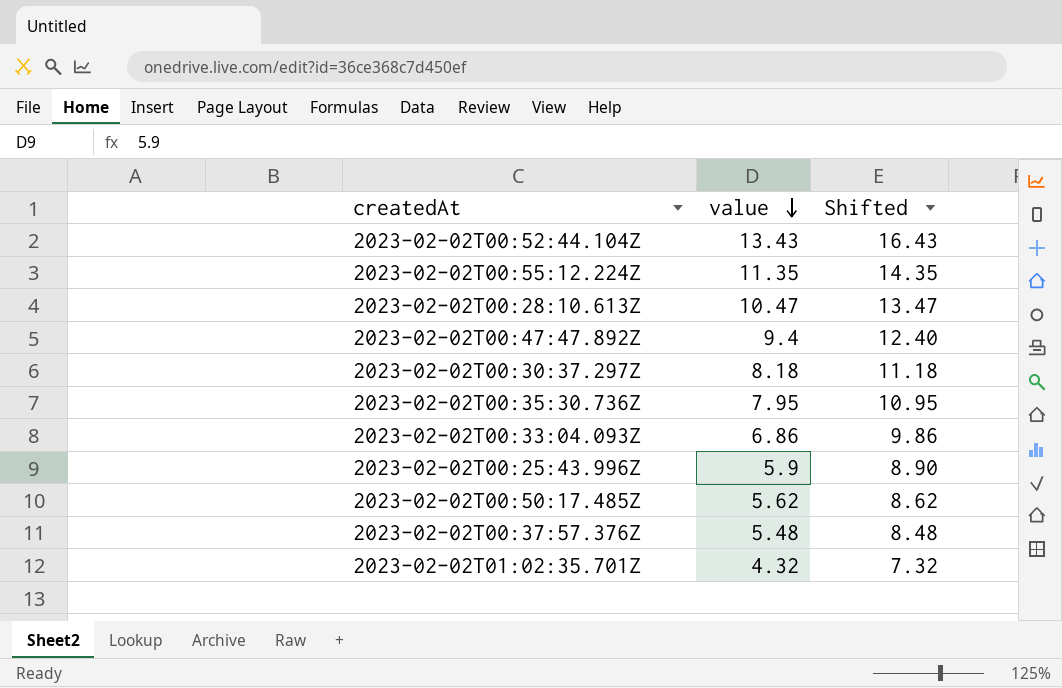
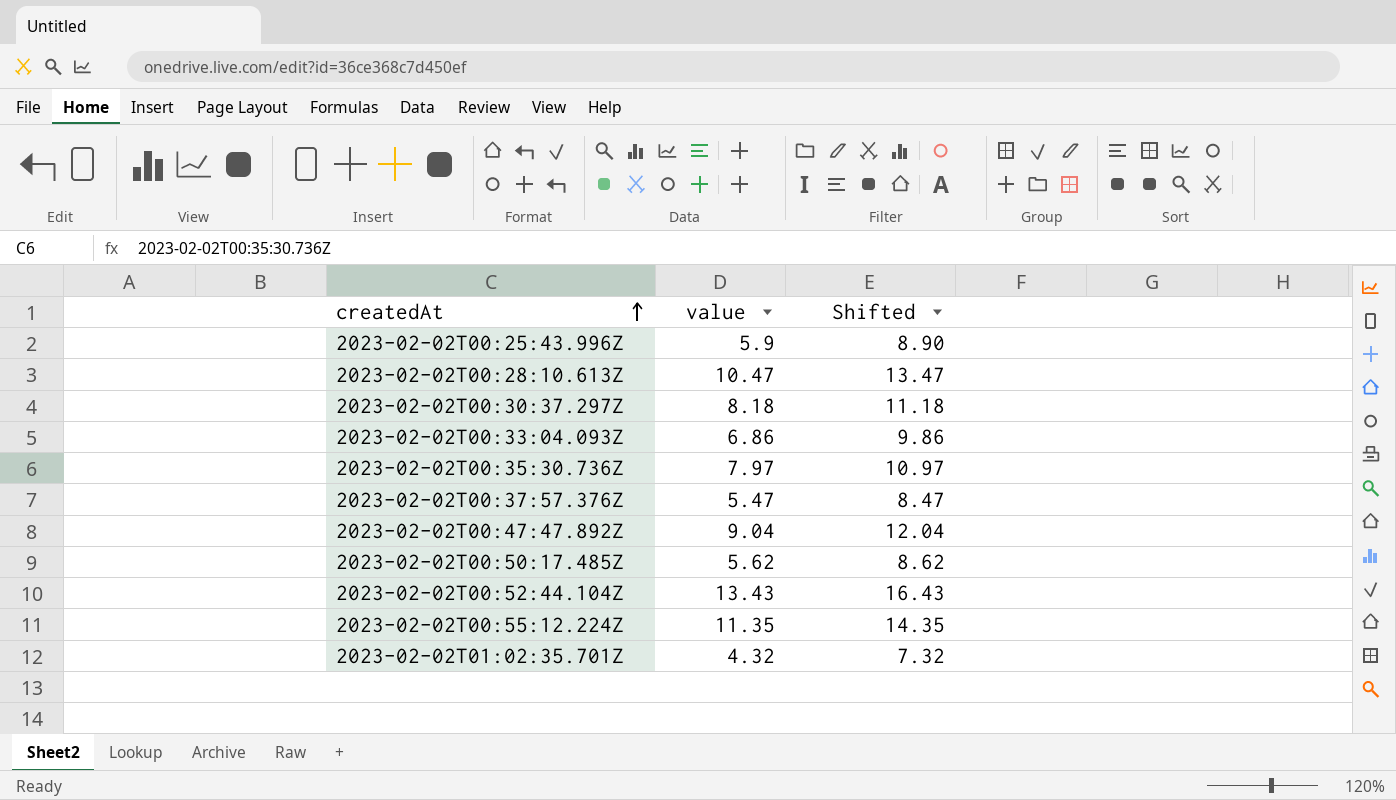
row order: value descending -> createdAt ascending
2023-02-02T00:35:30.736Z | value: 7.95 -> 7.97
2023-02-02T00:35:30.736Z | Shifted: 10.95 -> 10.97
2023-02-02T00:37:57.376Z | value: 5.48 -> 5.47
2023-02-02T00:37:57.376Z | Shifted: 8.48 -> 8.47
2023-02-02T00:47:47.892Z | value: 9.4 -> 9.04
2023-02-02T00:47:47.892Z | Shifted: 12.40 -> 12.04

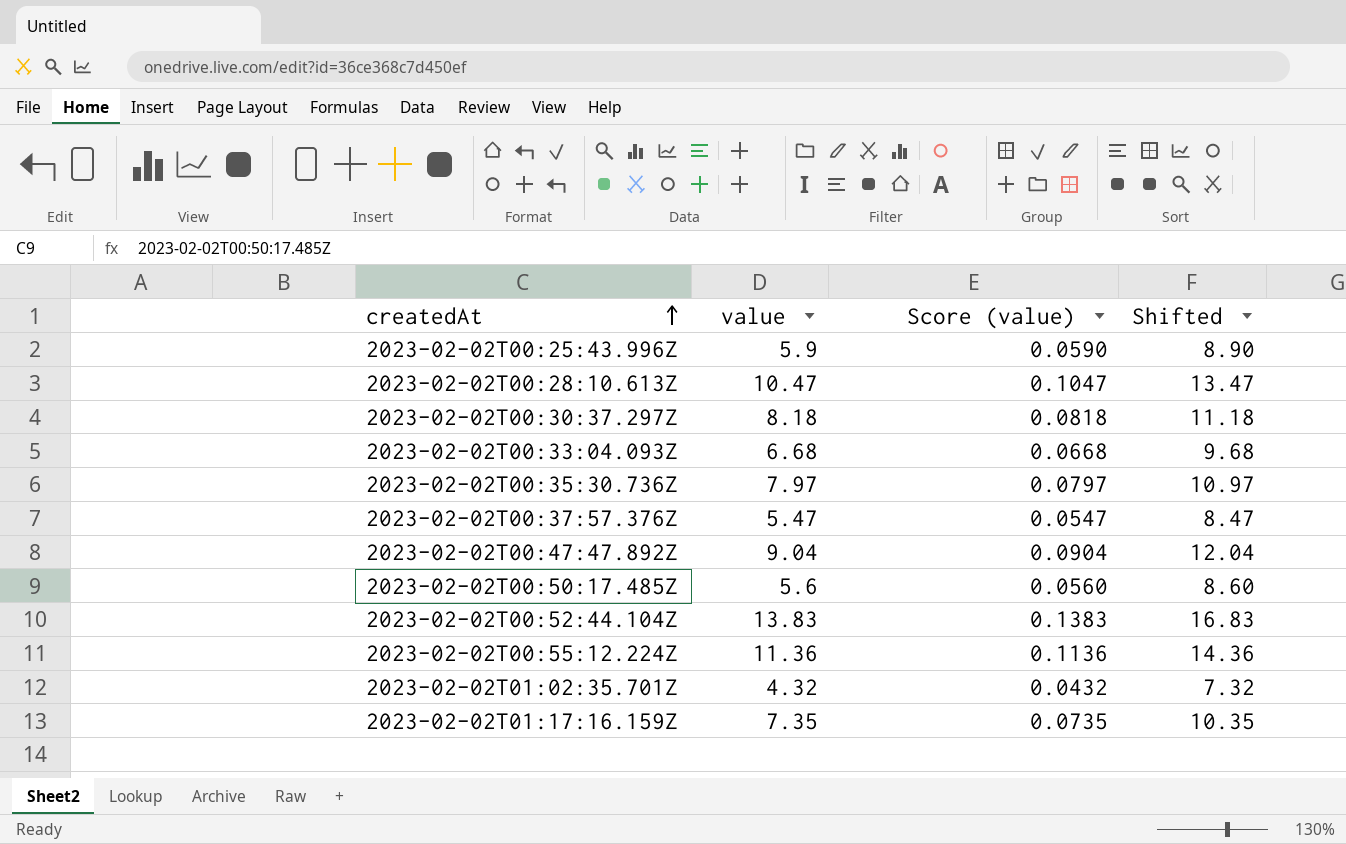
column Score (value) | formula: none -> [value] * 0.01
2023-02-02T00:33:04.093Z | value: 6.86 -> 6.68
2023-02-02T00:33:04.093Z | Shifted: 9.86 -> 9.68
2023-02-02T00:50:17.485Z | value: 5.62 -> 5.6
2023-02-02T00:50:17.485Z | Shifted: 8.62 -> 8.60
2023-02-02T00:52:44.104Z | value: 13.43 -> 13.83
2023-02-02T00:52:44.104Z | Shifted: 16.43 -> 16.83
2023-02-02T00:55:12.224Z | value: 11.35 -> 11.36
2023-02-02T00:55:12.224Z | Shifted: 14.35 -> 14.36
row 2023-02-02T01:17:16.159Z: none -> 7.35 | 0.0735 | 10.35

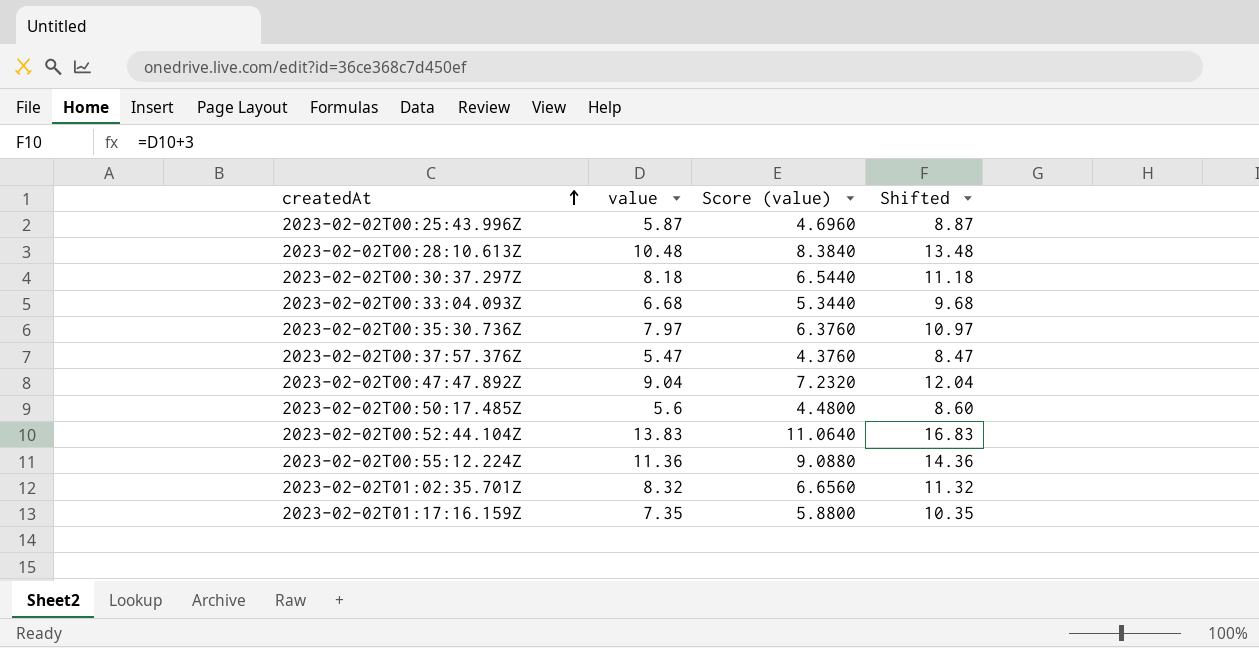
column Score (value) | formula: [value] * 0.01 -> [value] * 0.8
2023-02-02T00:25:43.996Z | value: 5.9 -> 5.87
2023-02-02T00:25:43.996Z | Shifted: 8.90 -> 8.87
2023-02-02T00:28:10.613Z | value: 10.47 -> 10.48
2023-02-02T00:28:10.613Z | Shifted: 13.47 -> 13.48
2023-02-02T01:02:35.701Z | value: 4.32 -> 8.32
2023-02-02T01:02:35.701Z | Shifted: 7.32 -> 11.32

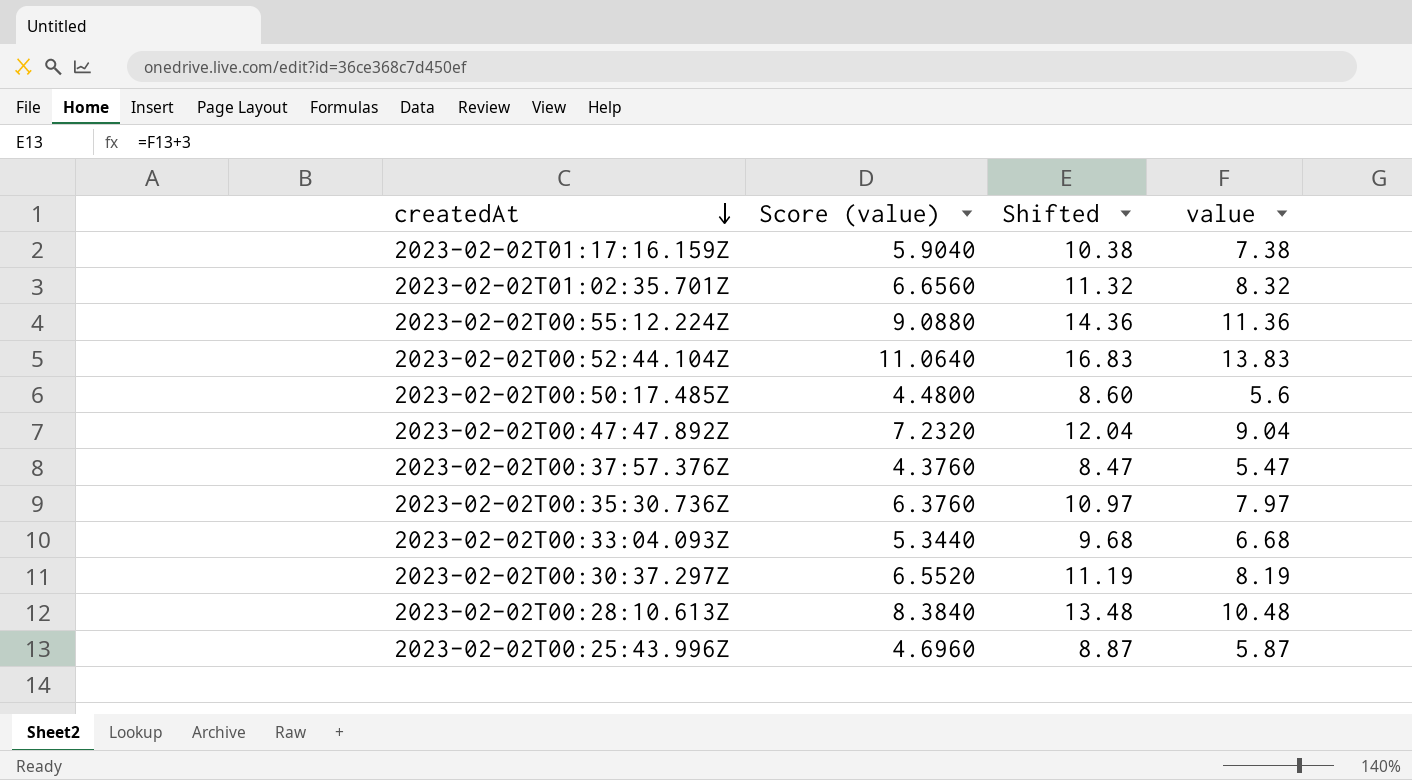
row order: createdAt ascending -> createdAt descending
column value | position: 2 -> 4
2023-02-02T01:17:16.159Z | Score (value): 5.8800 -> 5.9040
2023-02-02T01:17:16.159Z | Shifted: 10.35 -> 10.38
2023-02-02T01:17:16.159Z | value: 7.35 -> 7.38
2023-02-02T00:30:37.297Z | Score (value): 6.5440 -> 6.5520
2023-02-02T00:30:37.297Z | Shifted: 11.18 -> 11.19
2023-02-02T00:30:37.297Z | value: 8.18 -> 8.19

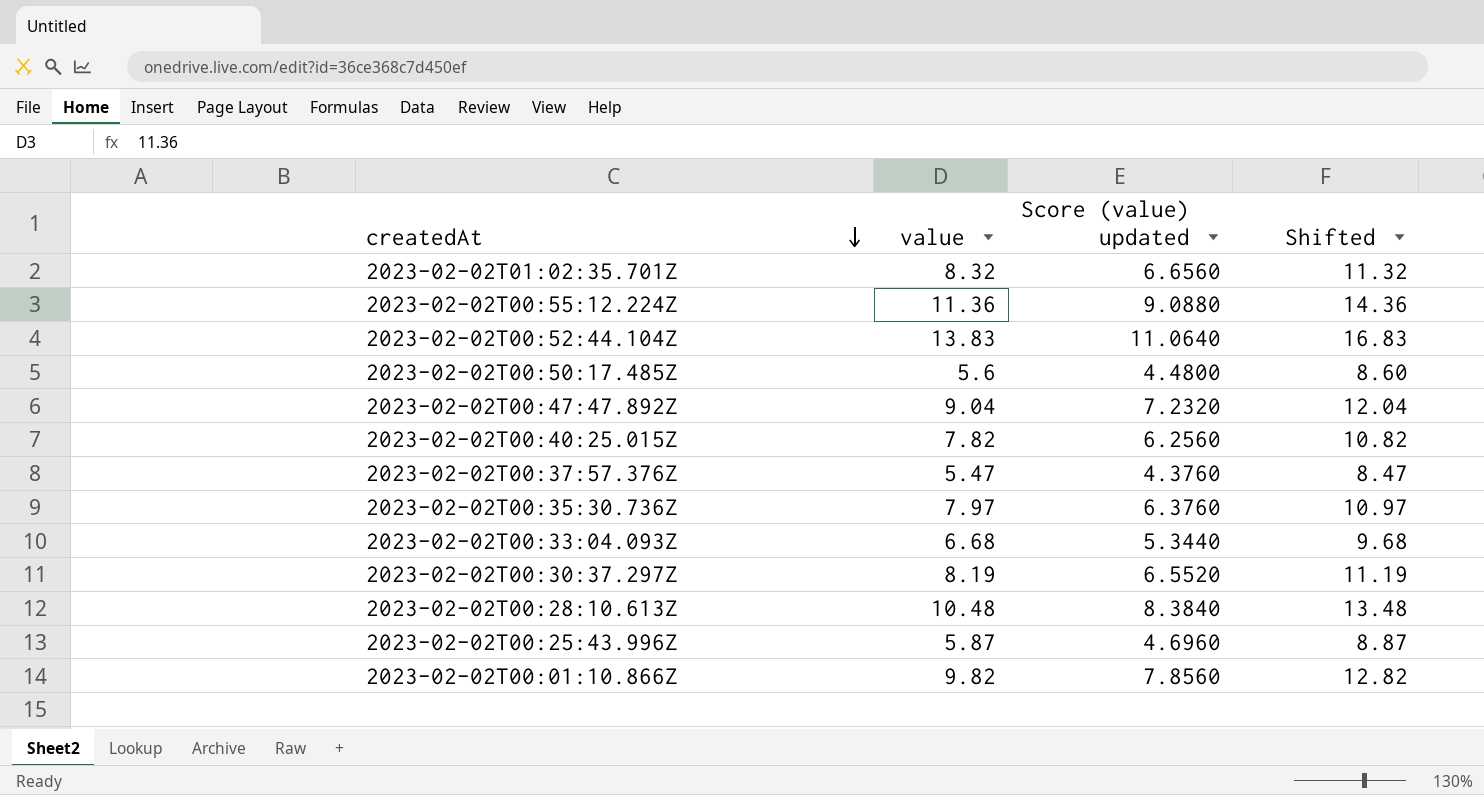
column value | position: 4 -> 2
column name: Score (value) -> Score (value) updated
row 2023-02-02T01:17:16.159Z: 5.9040 | 10.38 | 7.38 -> none
row 2023-02-02T00:40:25.015Z: none -> 7.82 | 6.2560 | 10.82
row 2023-02-02T00:01:10.866Z: none -> 9.82 | 7.8560 | 12.82

